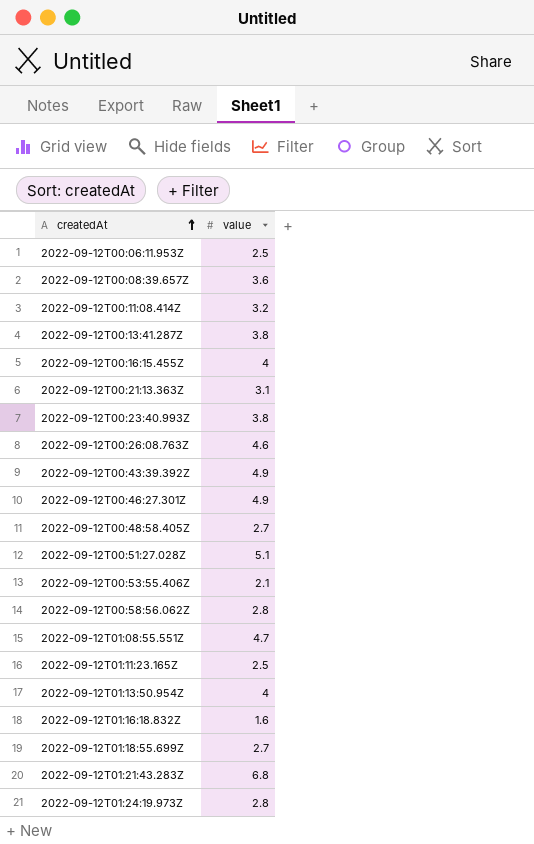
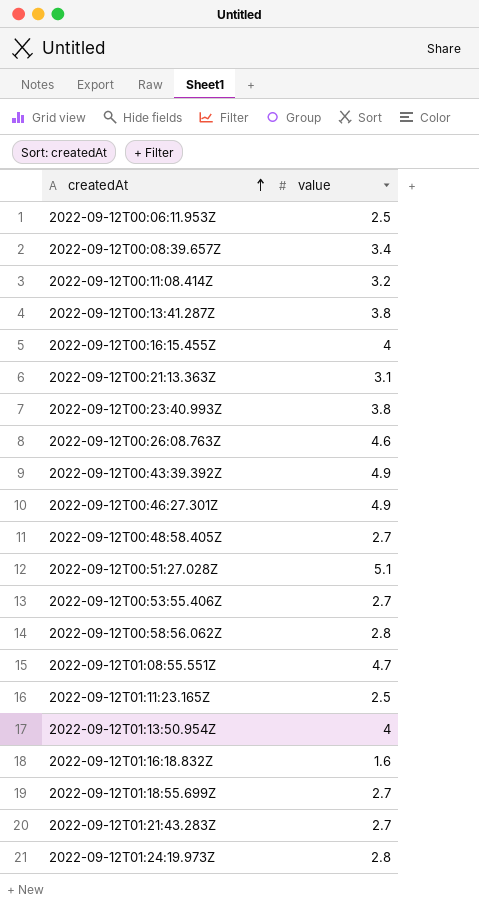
2022-09-12T00:08:39.657Z | value: 3.6 -> 3.4
2022-09-12T00:53:55.406Z | value: 2.1 -> 2.7
2022-09-12T01:21:43.283Z | value: 6.8 -> 2.7

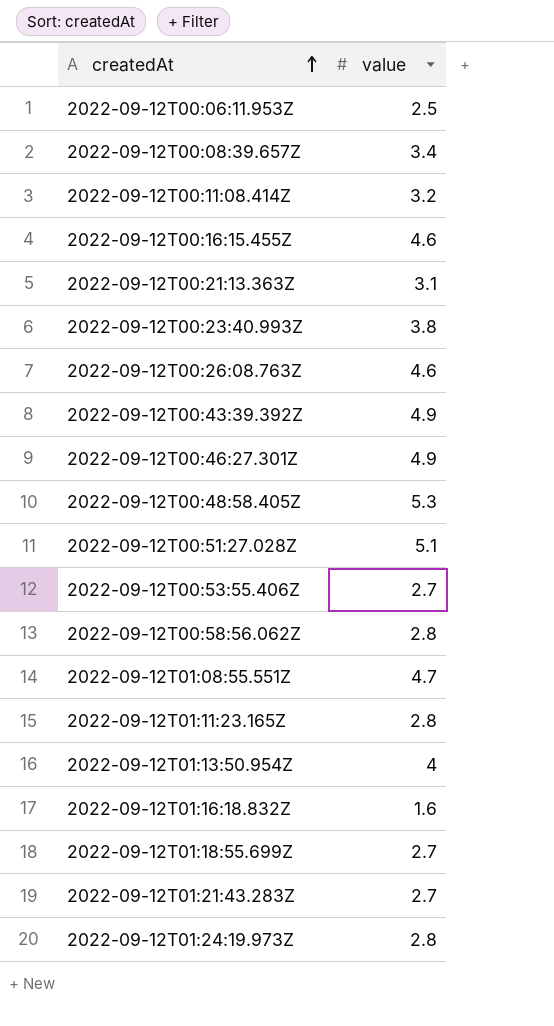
row 2022-09-12T00:13:41.287Z: 3.8 -> none
2022-09-12T00:16:15.455Z | value: 4 -> 4.6
2022-09-12T00:48:58.405Z | value: 2.7 -> 5.3
2022-09-12T01:11:23.165Z | value: 2.5 -> 2.8

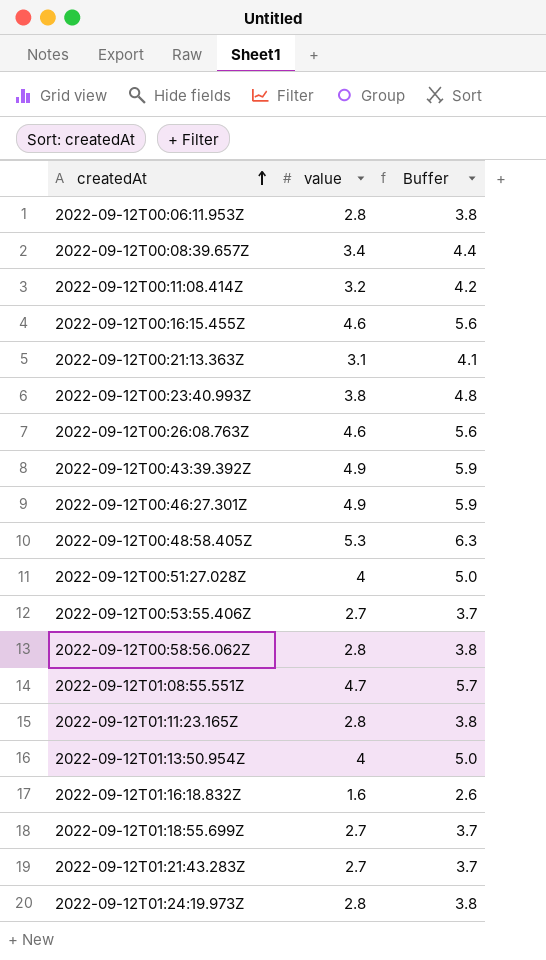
column Buffer | formula: none -> [value] + 1
2022-09-12T00:06:11.953Z | value: 2.5 -> 2.8
2022-09-12T00:51:27.028Z | value: 5.1 -> 4

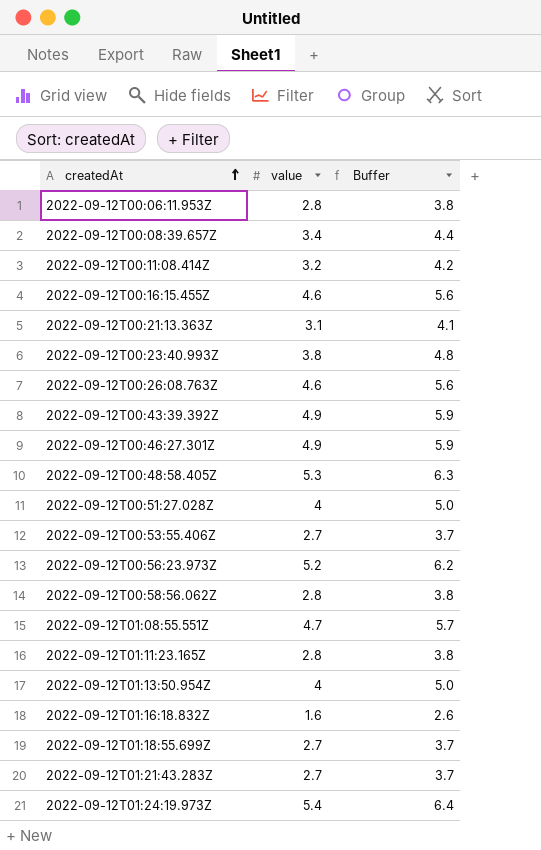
row 2022-09-12T00:56:23.973Z: none -> 5.2 | 6.2
2022-09-12T01:24:19.973Z | value: 2.8 -> 5.4
2022-09-12T01:24:19.973Z | Buffer: 3.8 -> 6.4

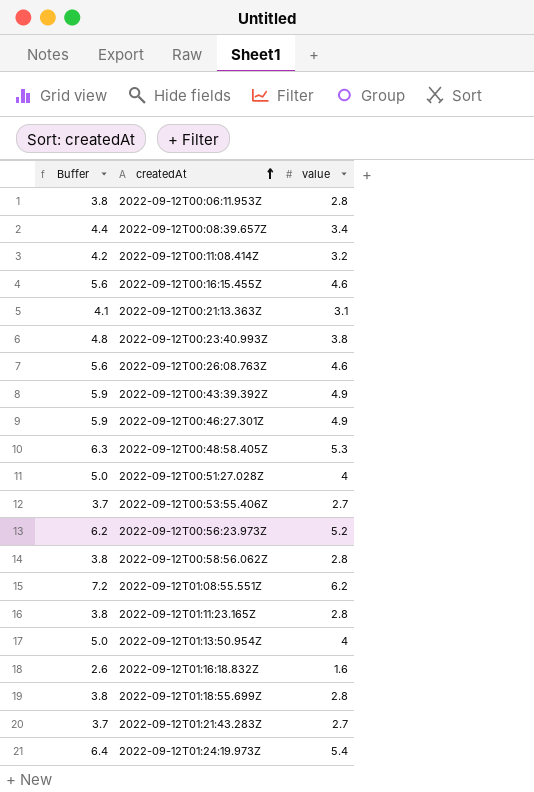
column Buffer | position: 3 -> 1
2022-09-12T01:08:55.551Z | Buffer: 5.7 -> 7.2
2022-09-12T01:08:55.551Z | value: 4.7 -> 6.2
2022-09-12T01:18:55.699Z | Buffer: 3.7 -> 3.8
2022-09-12T01:18:55.699Z | value: 2.7 -> 2.8

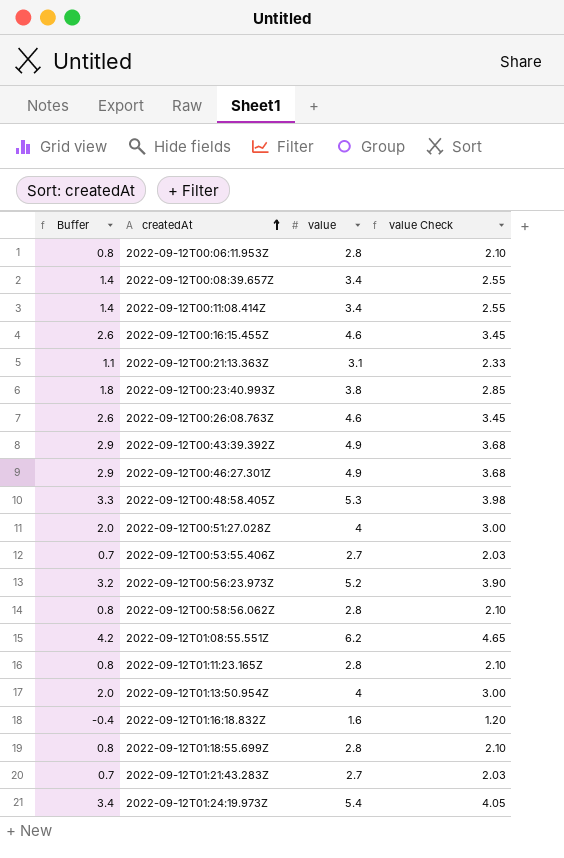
column Buffer | formula: [value] + 1 -> [value] - 2
column value Check | formula: none -> [value] * 0.75
2022-09-12T00:11:08.414Z | value: 3.2 -> 3.4

